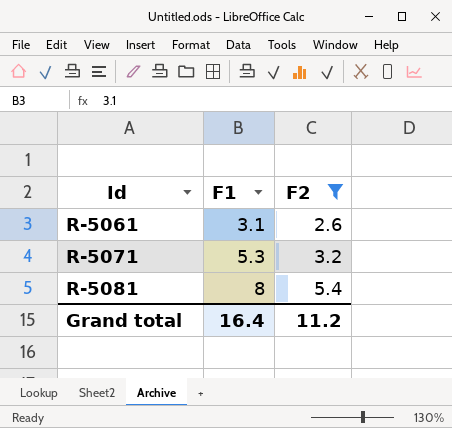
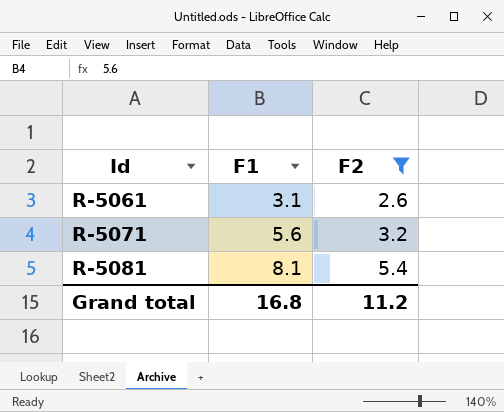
R-5071 | F1: 5.3 -> 5.6
R-5081 | F1: 8 -> 8.1
Grand total | F1: 16.4 -> 16.8

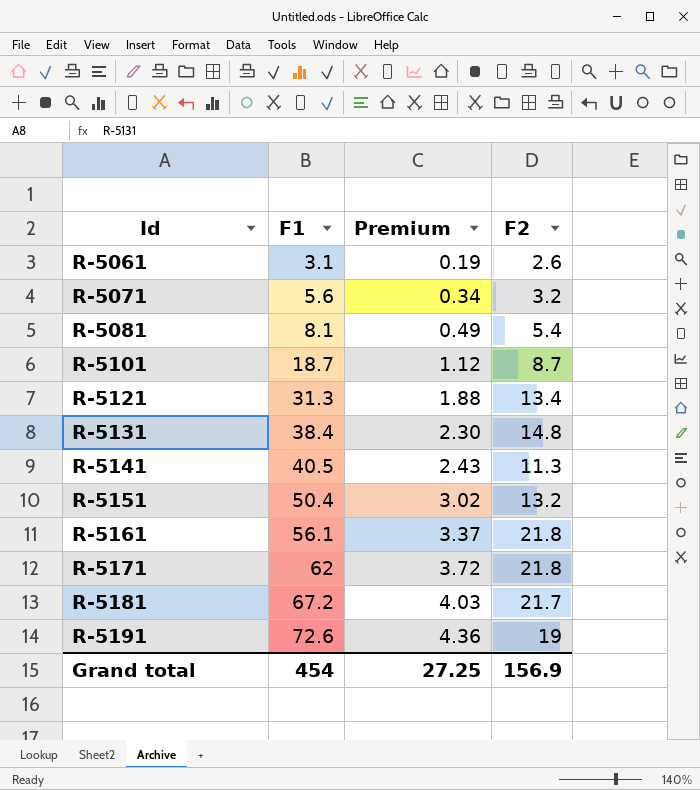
filter: F2 <= 5.4 -> none
column Premium | formula: none -> [F1] * 0.06
Grand total | F1: 16.8 -> 454
Grand total | F2: 11.2 -> 156.9

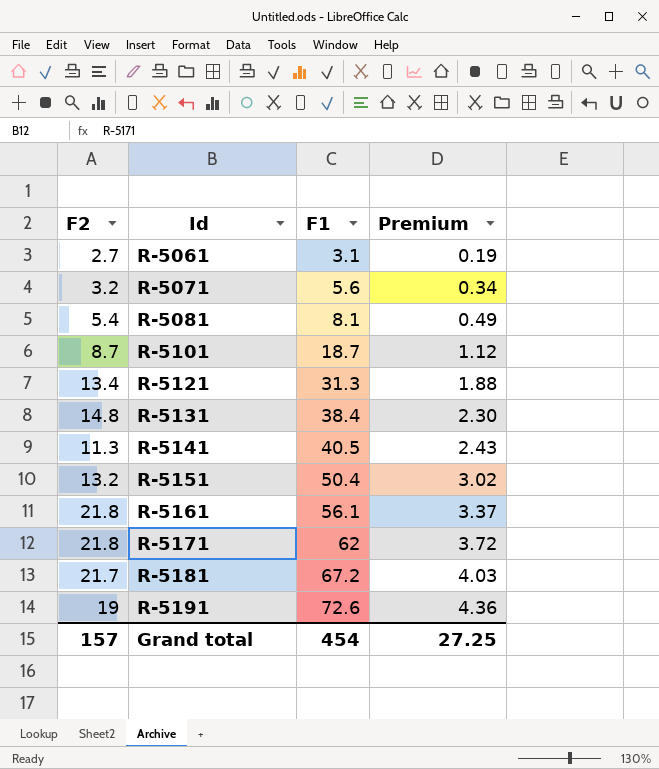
column F2 | position: 4 -> 1
R-5061 | F2: 2.6 -> 2.7
Grand total | F2: 156.9 -> 157

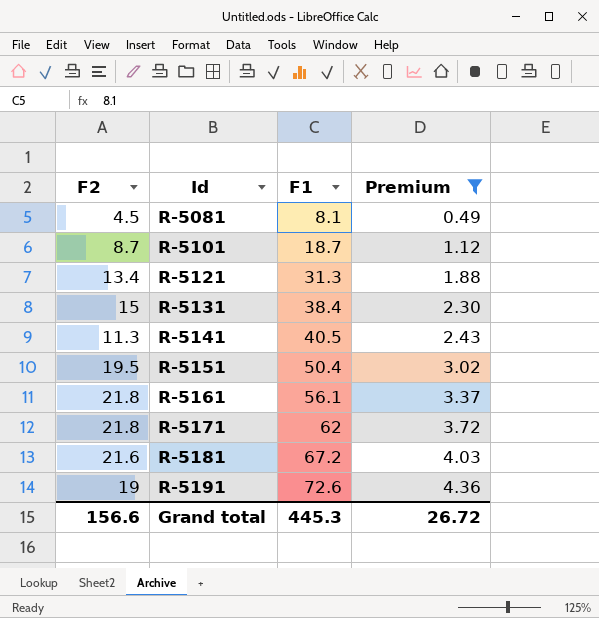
filter: none -> Premium >= 0.49
R-5081 | F2: 5.4 -> 4.5
R-5131 | F2: 14.8 -> 15
R-5151 | F2: 13.2 -> 19.5
R-5181 | F2: 21.7 -> 21.6
Grand total | F2: 157 -> 156.6
Grand total | F1: 454 -> 445.3
Grand total | Premium: 27.25 -> 26.72

